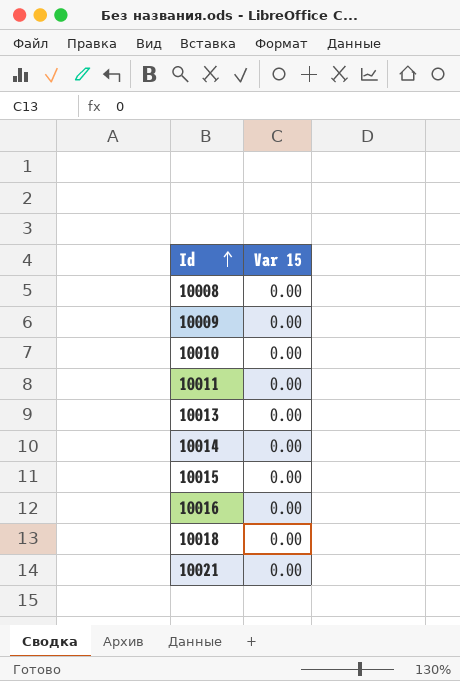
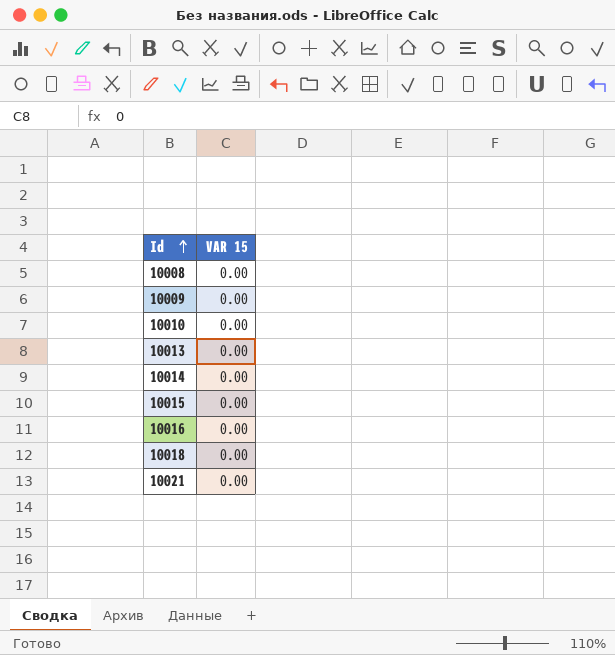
column name: Var 15 -> VAR 15
row 10011: 0.00 -> none

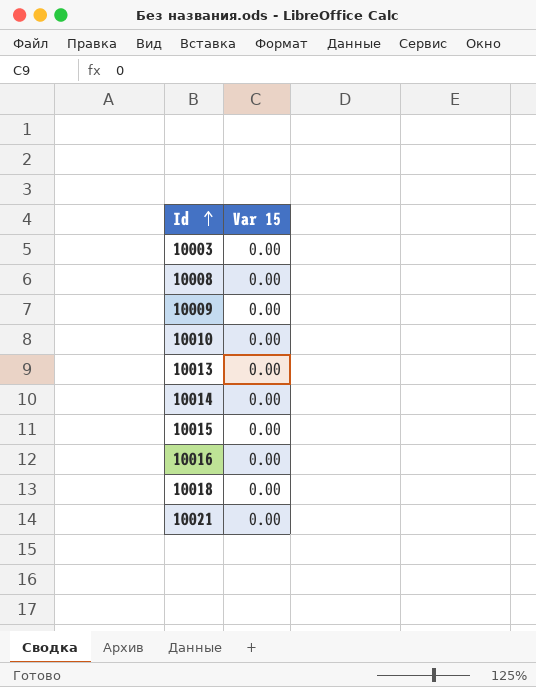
column name: VAR 15 -> Var 15
row 10003: none -> 0.00

